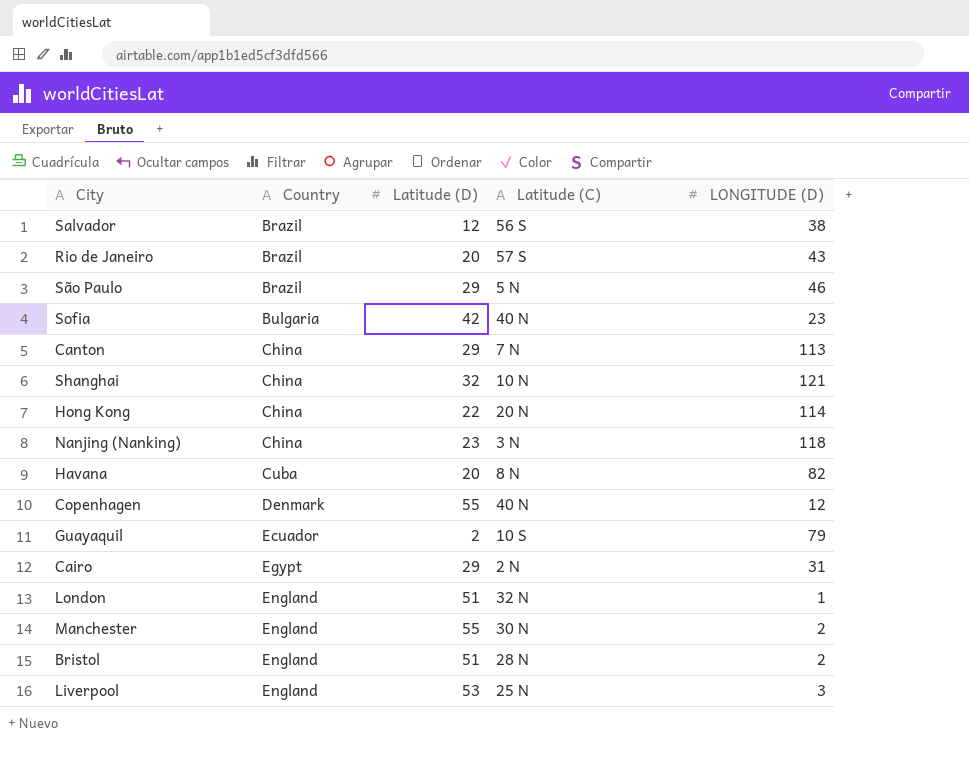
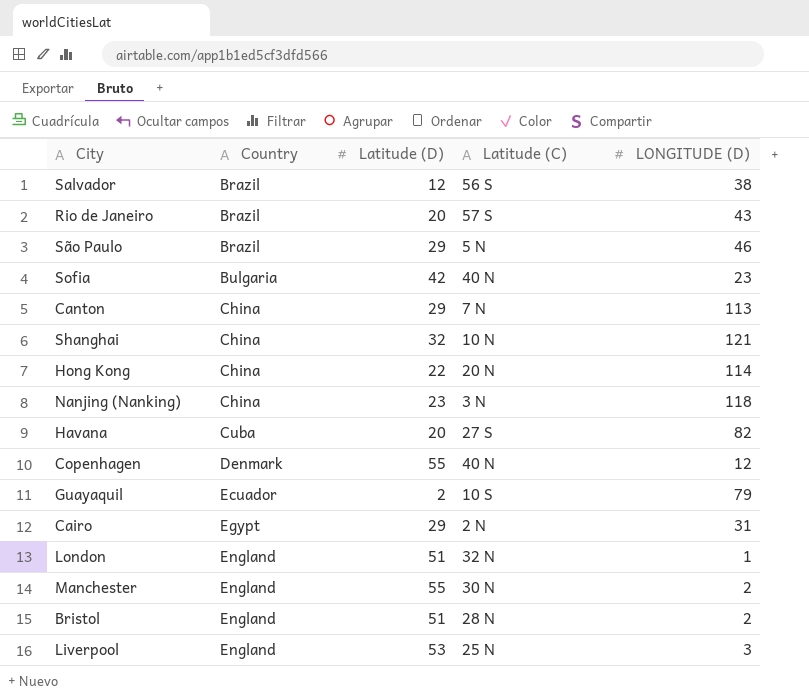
Havana | Latitude (C): 8 N -> 27 S

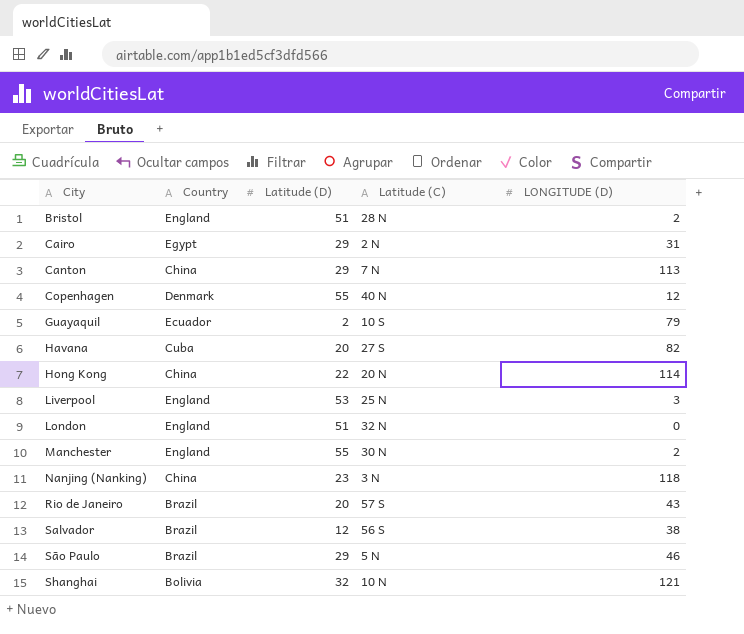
row order: Country ascending -> City ascending
row Sofia: Bulgaria | 42 | 40 N | 23 -> none
London | LONGITUDE (D): 1 -> 0
Shanghai | Country: China -> Bolivia

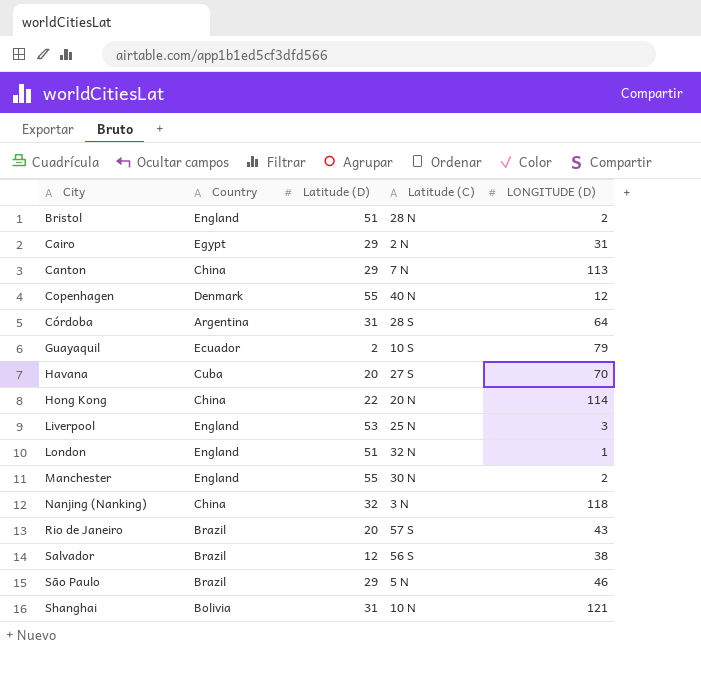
row Córdoba: none -> Argentina | 31 | 28 S | 64
Havana | LONGITUDE (D): 82 -> 70
London | LONGITUDE (D): 0 -> 1
Nanjing (Nanking) | Latitude (D): 23 -> 32
Shanghai | Latitude (D): 32 -> 31

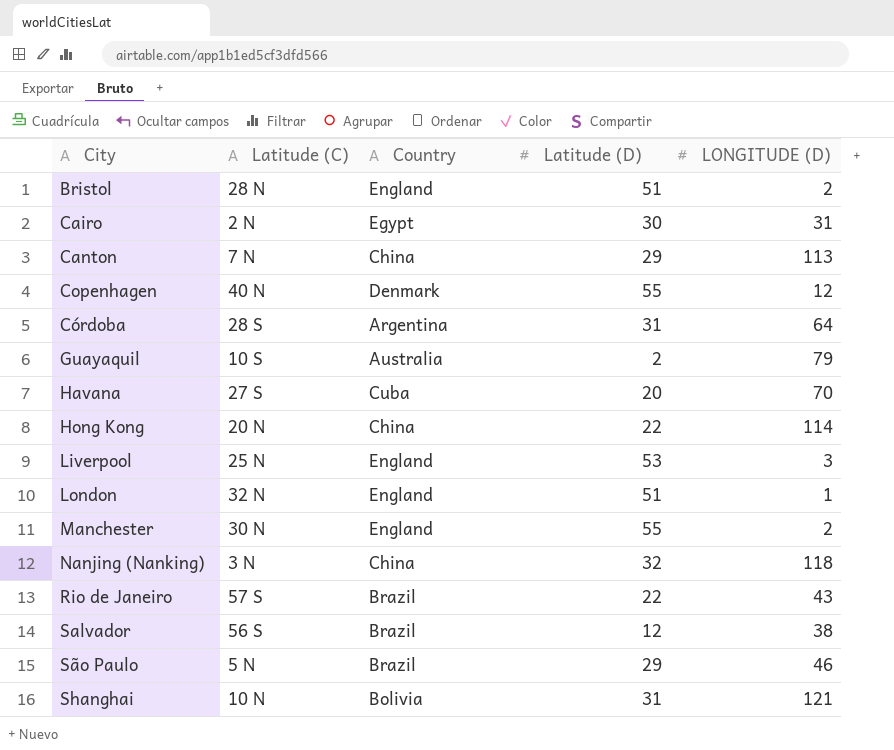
column Latitude (C) | position: 4 -> 2
Cairo | Latitude (D): 29 -> 30
Guayaquil | Country: Ecuador -> Australia
Rio de Janeiro | Latitude (D): 20 -> 22

